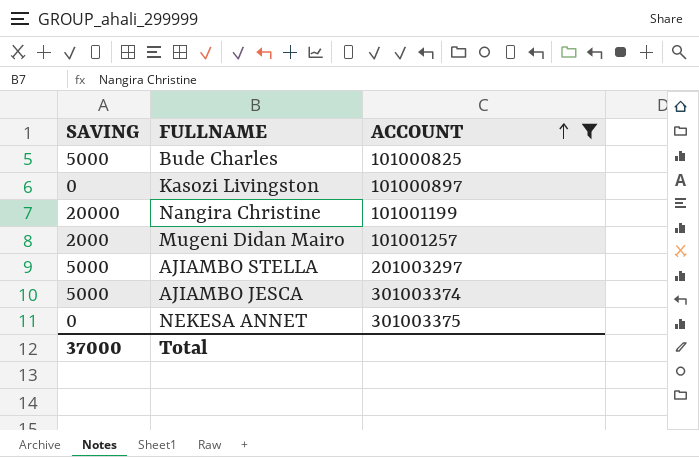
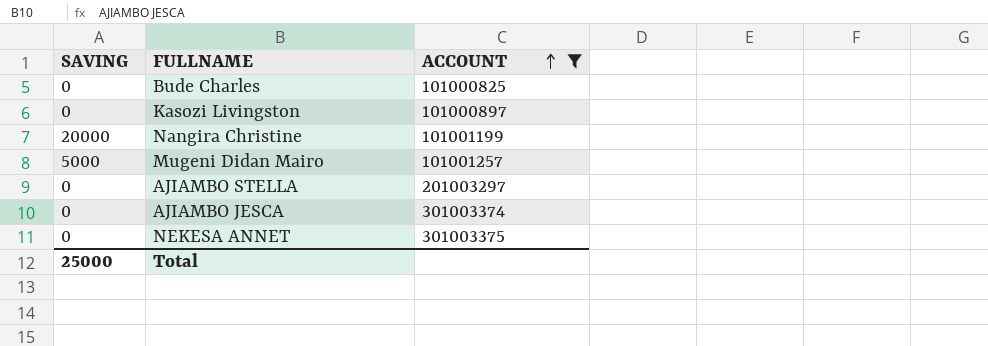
Bude Charles | SAVING: 5000 -> 0
Mugeni Didan Mairo | SAVING: 2000 -> 5000
AJIAMBO STELLA | SAVING: 5000 -> 0
AJIAMBO JESCA | SAVING: 5000 -> 0
Total | SAVING: 37000 -> 25000

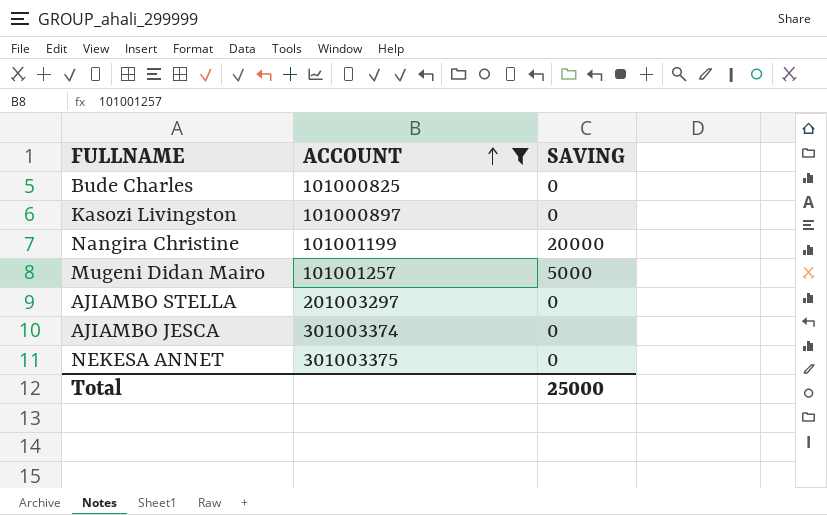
column SAVING | position: 1 -> 3

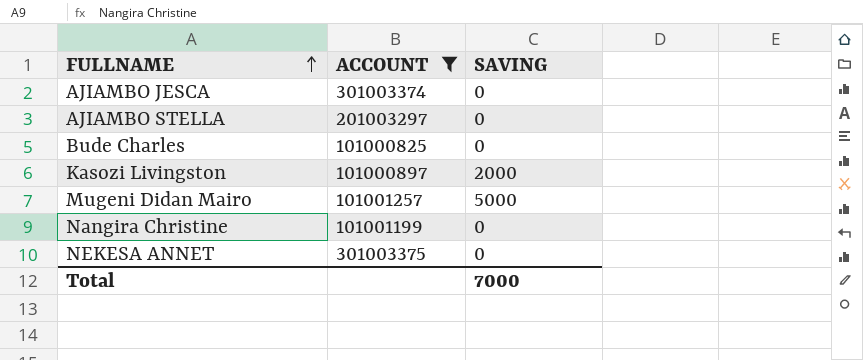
row order: ACCOUNT ascending -> FULLNAME ascending
Kasozi Livingston | SAVING: 0 -> 2000
Nangira Christine | SAVING: 20000 -> 0
Total | SAVING: 25000 -> 7000

